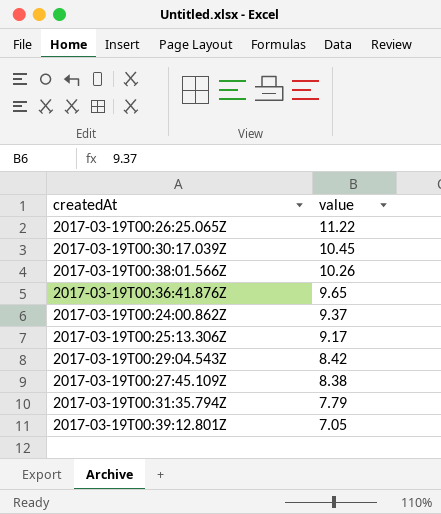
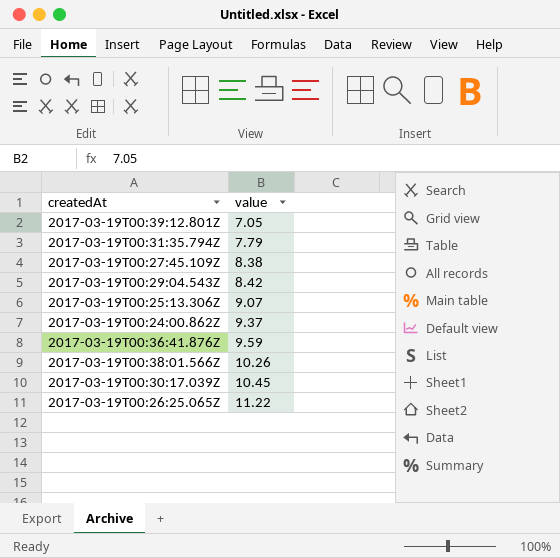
row order: value descending -> value ascending
2017-03-19T00:25:13.306Z | value: 9.17 -> 9.07
2017-03-19T00:36:41.876Z | value: 9.65 -> 9.59

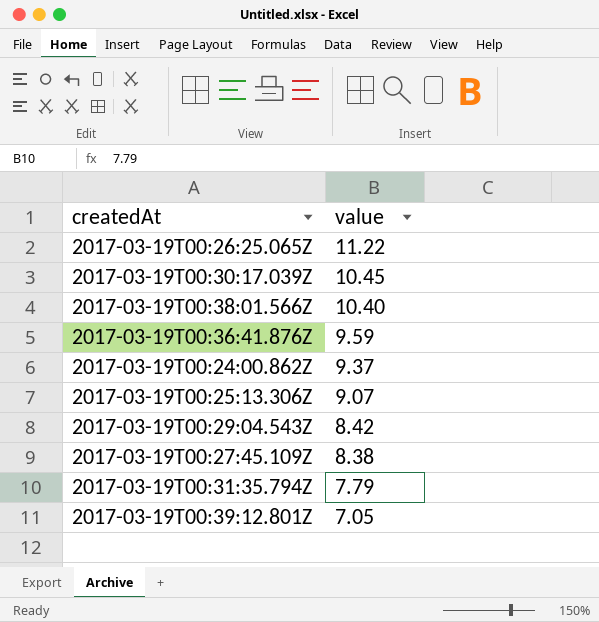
row order: value ascending -> value descending
2017-03-19T00:38:01.566Z | value: 10.26 -> 10.40

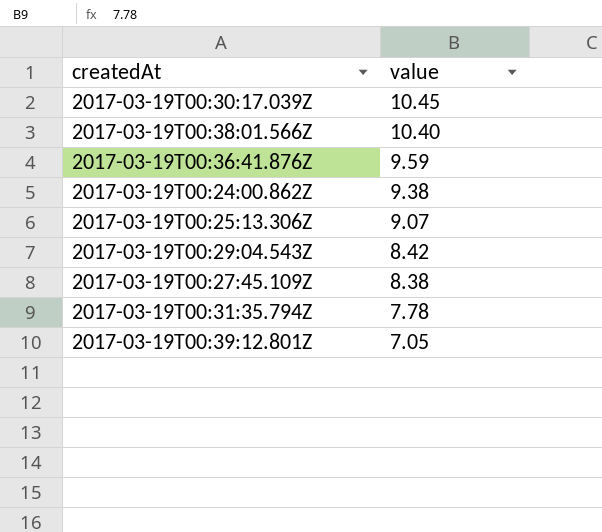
row 2017-03-19T00:26:25.065Z: 11.22 -> none
2017-03-19T00:24:00.862Z | value: 9.37 -> 9.38
2017-03-19T00:31:35.794Z | value: 7.79 -> 7.78

